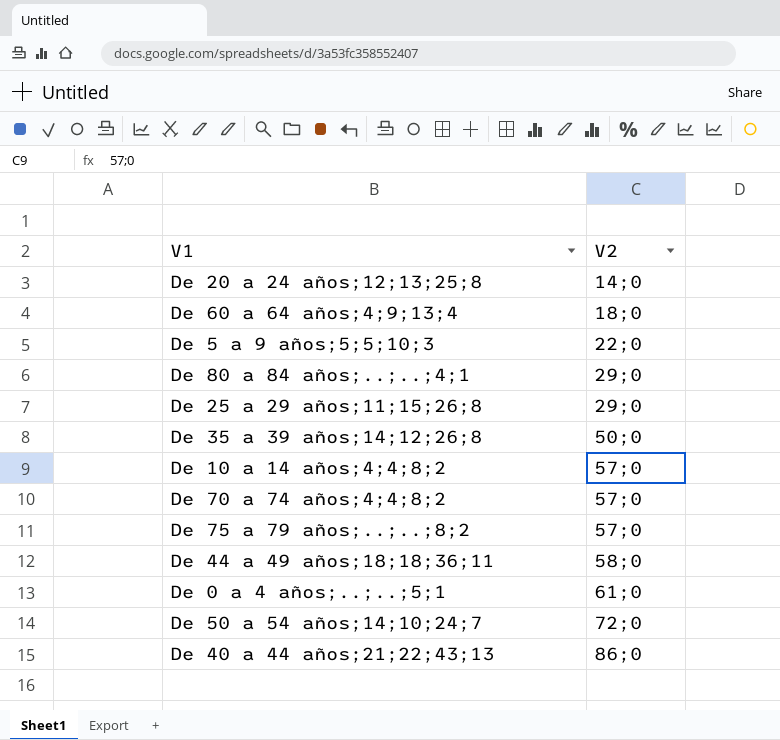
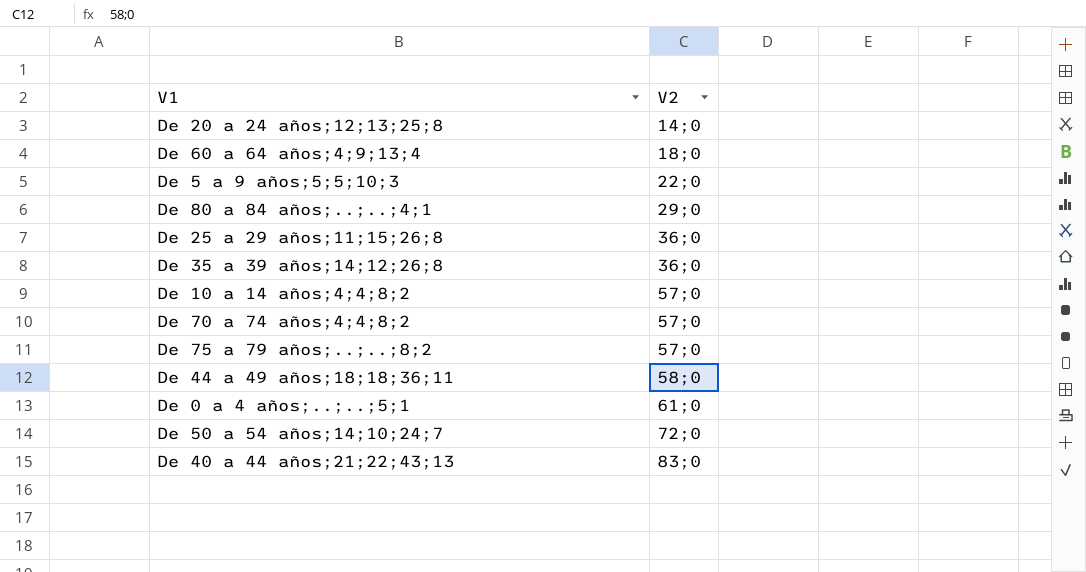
De 25 a 29 años;11;15;26;8 | V2: 29;0 -> 36;0
De 35 a 39 años;14;12;26;8 | V2: 50;0 -> 36;0
De 40 a 44 años;21;22;43;13 | V2: 86;0 -> 83;0

